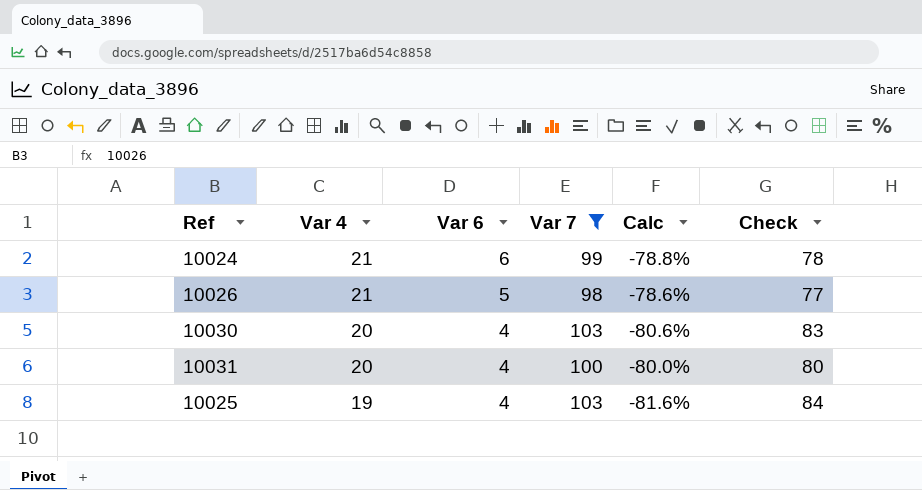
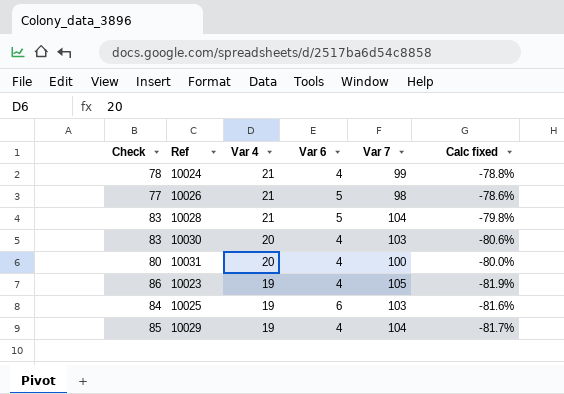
filter: Var 7 <= 103 -> none
column Check | position: 6 -> 1
column name: Calc -> Calc fixed
10024 | Var 6: 6 -> 4
10025 | Var 6: 4 -> 6

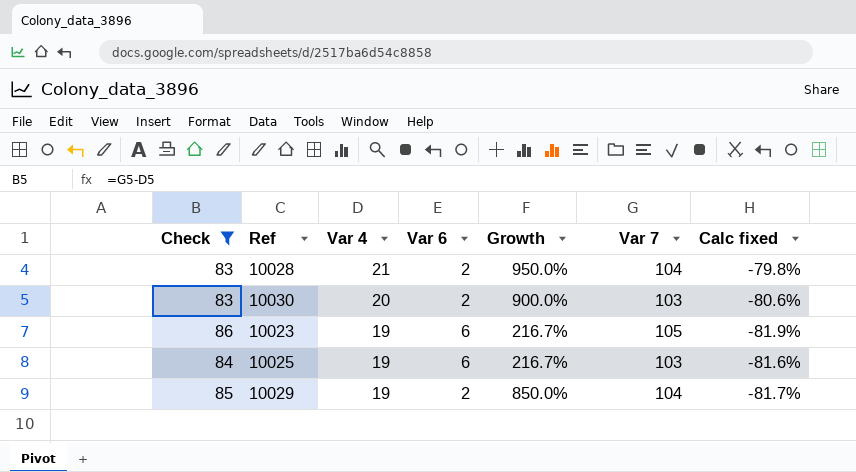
filter: none -> Check >= 83
column Growth | formula: none -> ([Var 4] - [Var 6]) / [Var 6]
10028 | Var 6: 5 -> 2
10030 | Var 6: 4 -> 2
10023 | Var 6: 4 -> 6
10029 | Var 6: 4 -> 2

